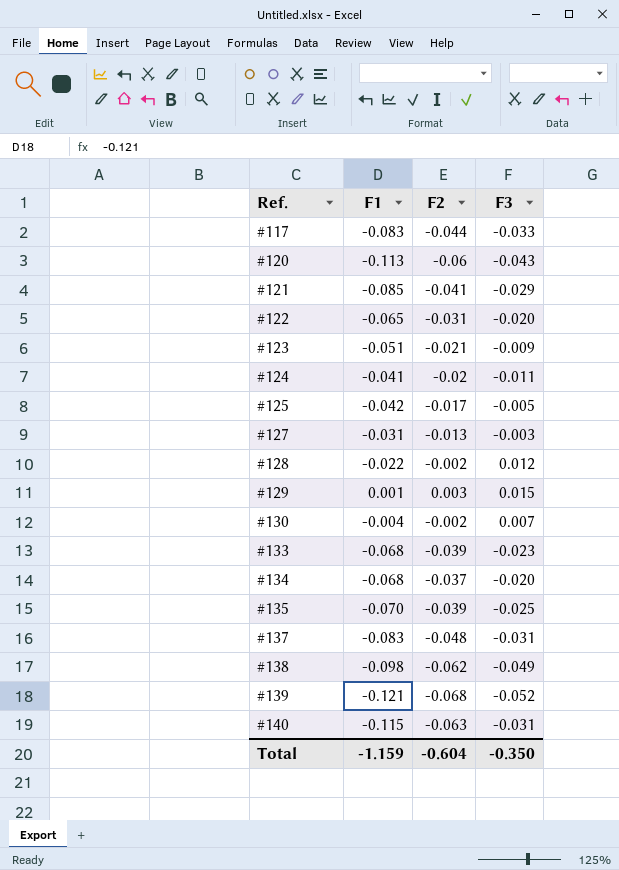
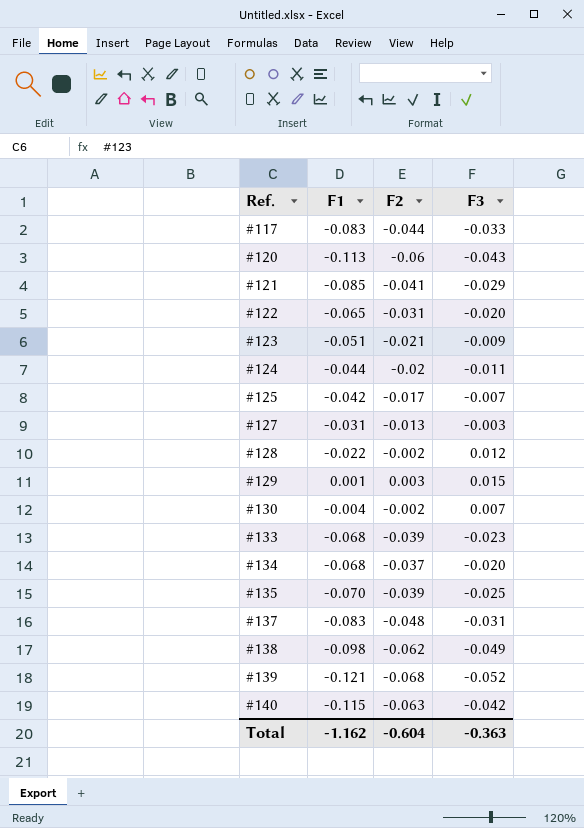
#124 | F1: -0.041 -> -0.044
#125 | F3: -0.005 -> -0.007
#140 | F3: -0.031 -> -0.042
Total | F1: -1.159 -> -1.162
Total | F3: -0.350 -> -0.363

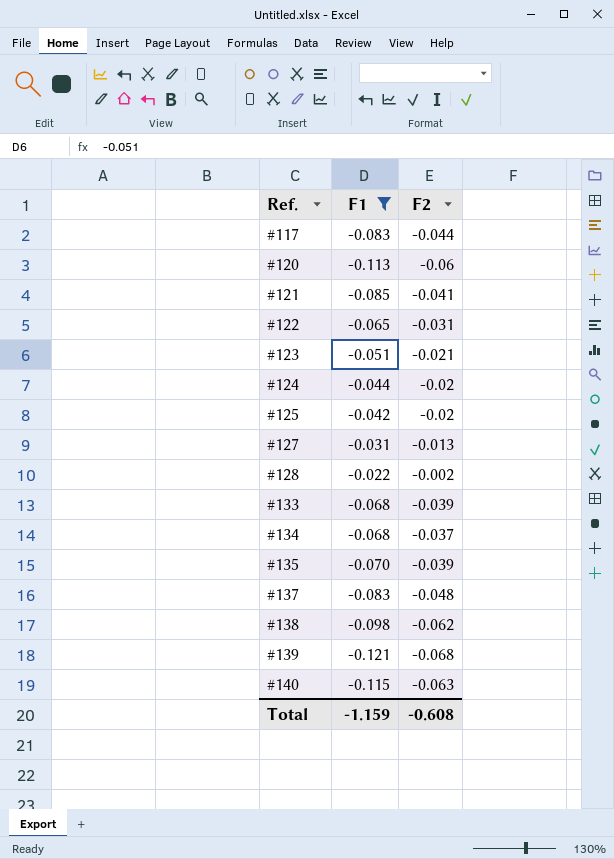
filter: none -> F1 <= -0.022
column F3 | position: 4 -> none
#125 | F2: -0.017 -> -0.02
Total | F1: -1.162 -> -1.159
Total | F2: -0.604 -> -0.608

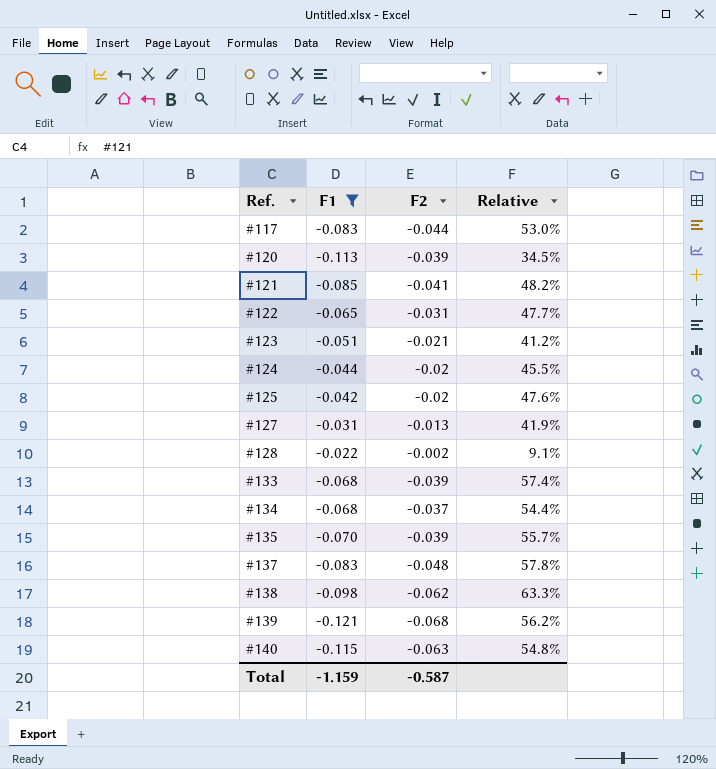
column Relative | formula: none -> [F2] / [F1]
#120 | F2: -0.06 -> -0.039
Total | F2: -0.608 -> -0.587

